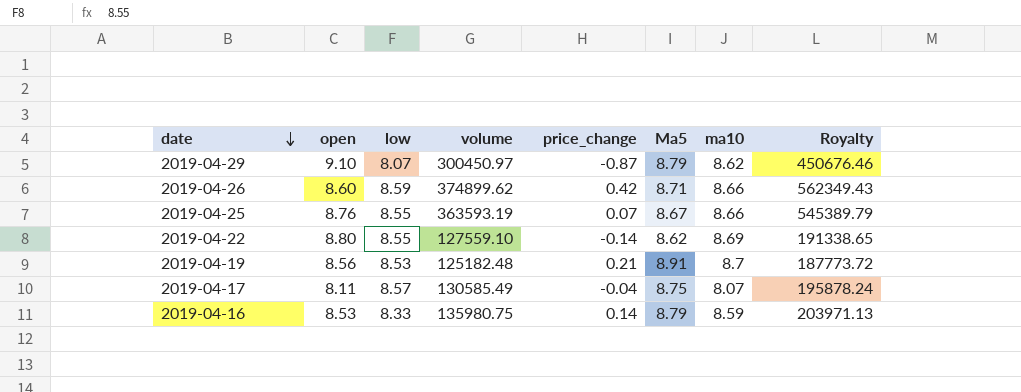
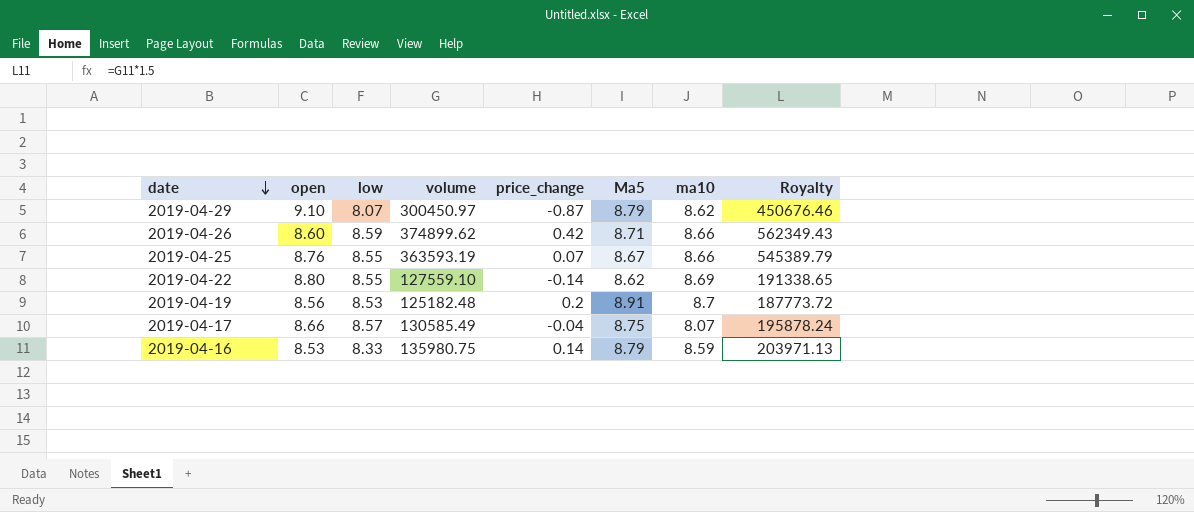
2019-04-19 | price_change: 0.21 -> 0.2
2019-04-17 | open: 8.11 -> 8.66

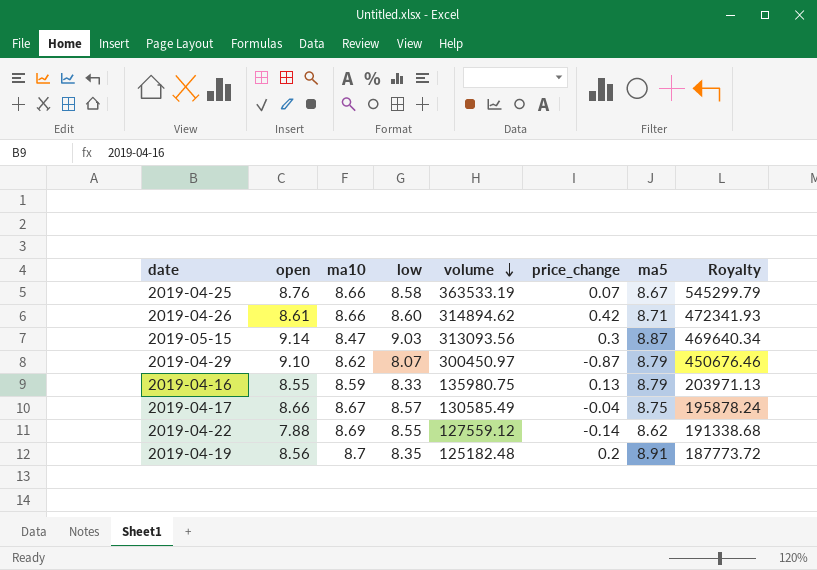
row order: date descending -> volume descending
column ma10 | position: 7 -> 3
column name: Ma5 -> ma5
2019-04-25 | low: 8.55 -> 8.58
2019-04-25 | volume: 363593.19 -> 363533.19
2019-04-25 | Royalty: 545389.79 -> 545299.79
2019-04-26 | open: 8.60 -> 8.61
2019-04-26 | low: 8.59 -> 8.60
2019-04-26 | volume: 374899.62 -> 314894.62
2019-04-26 | Royalty: 562349.43 -> 472341.93
row 2019-05-15: none -> 9.14 | 8.47 | 9.03 | 313093.56 | 0.3 | 8.87 | 469640.34
2019-04-16 | open: 8.53 -> 8.55
2019-04-16 | price_change: 0.14 -> 0.13
2019-04-17 | ma10: 8.07 -> 8.67
2019-04-22 | open: 8.80 -> 7.88
2019-04-22 | volume: 127559.10 -> 127559.12
2019-04-22 | Royalty: 191338.65 -> 191338.68
2019-04-19 | low: 8.53 -> 8.35

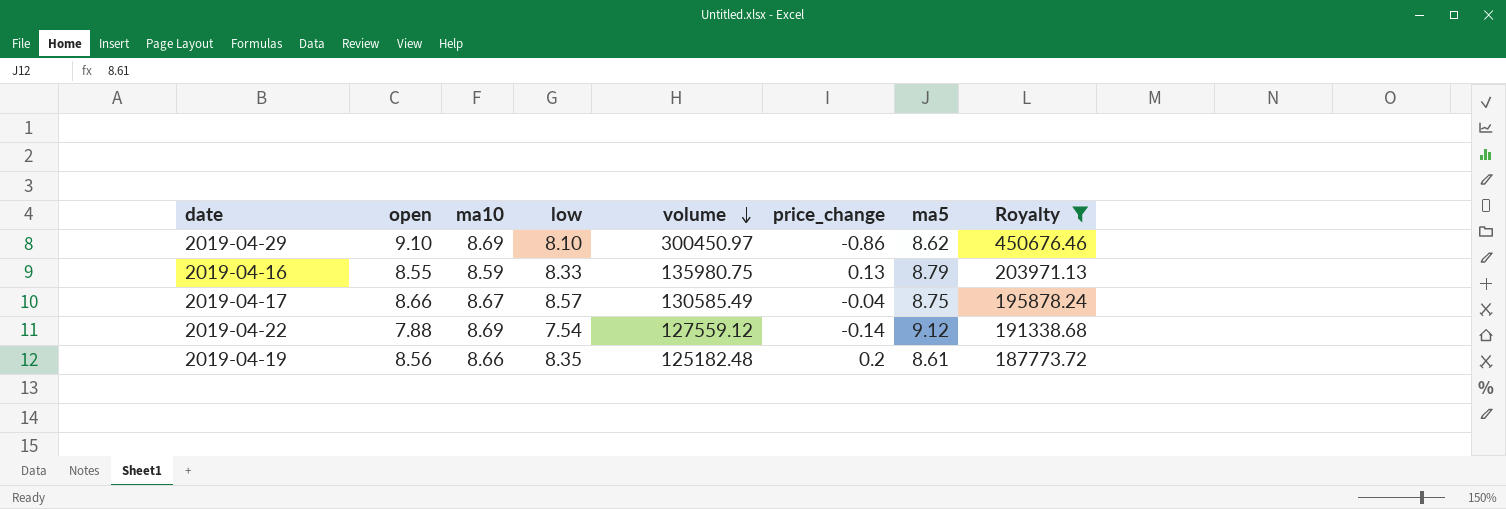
filter: none -> Royalty <= 450676.46
2019-04-29 | ma10: 8.62 -> 8.69
2019-04-29 | low: 8.07 -> 8.10
2019-04-29 | price_change: -0.87 -> -0.86
2019-04-29 | ma5: 8.79 -> 8.62
2019-04-22 | low: 8.55 -> 7.54
2019-04-22 | ma5: 8.62 -> 9.12
2019-04-19 | ma10: 8.7 -> 8.66
2019-04-19 | ma5: 8.91 -> 8.61

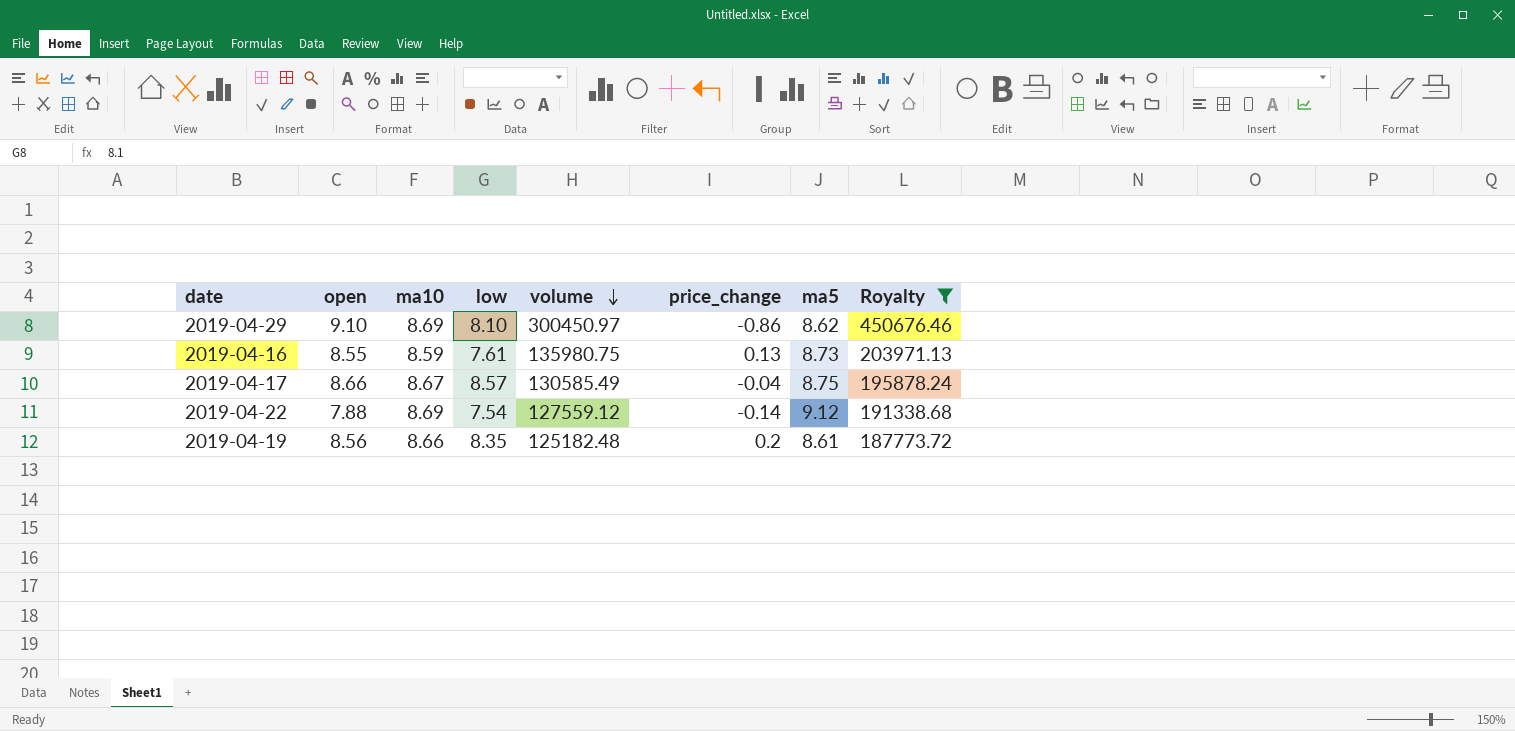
2019-04-16 | low: 8.33 -> 7.61
2019-04-16 | ma5: 8.79 -> 8.73

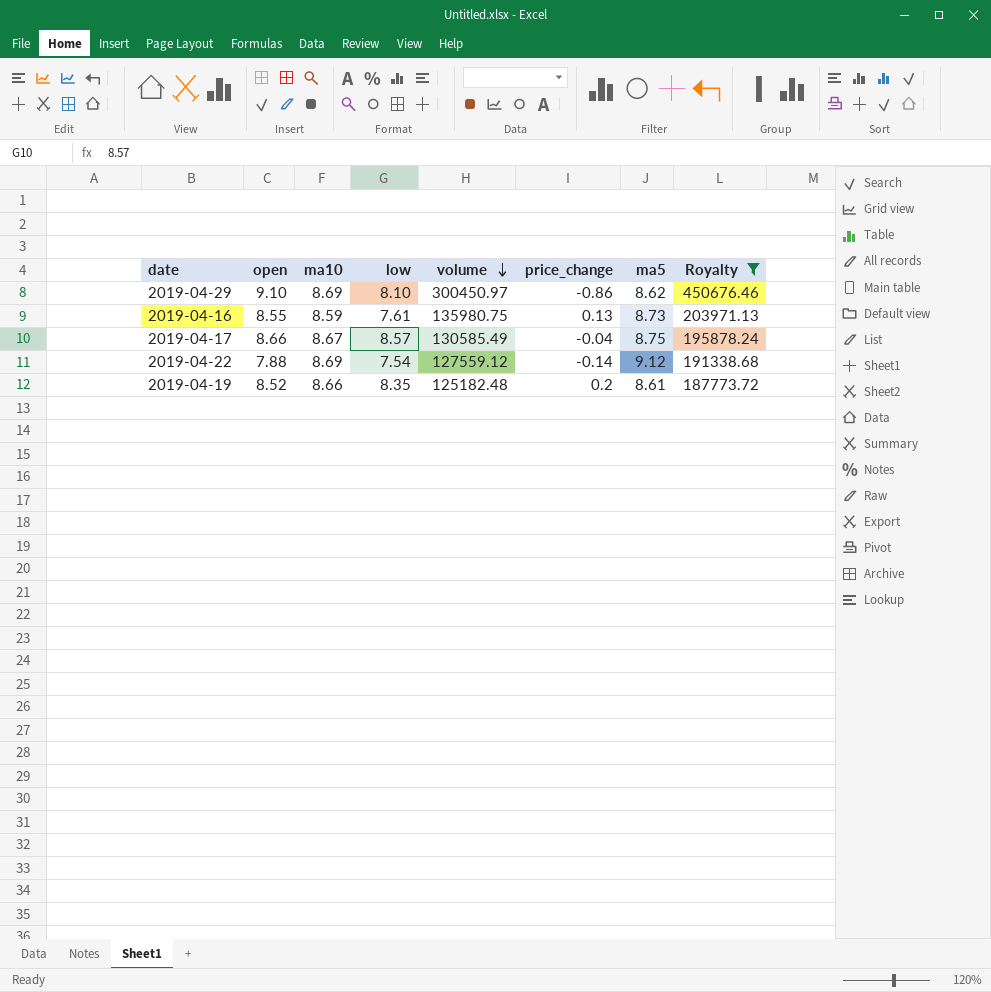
2019-04-19 | open: 8.56 -> 8.52

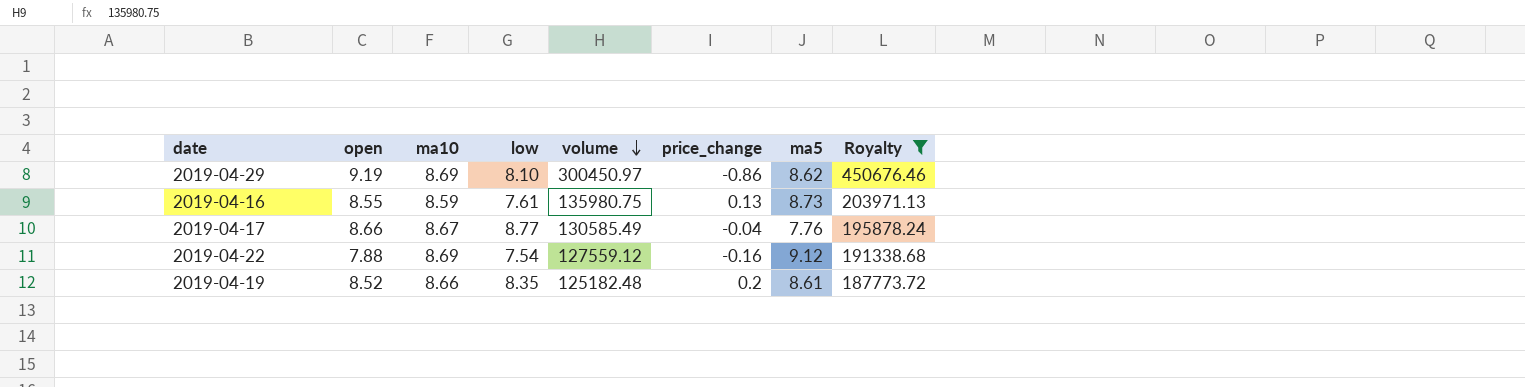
2019-04-29 | open: 9.10 -> 9.19
2019-04-17 | low: 8.57 -> 8.77
2019-04-17 | ma5: 8.75 -> 7.76
2019-04-22 | price_change: -0.14 -> -0.16

